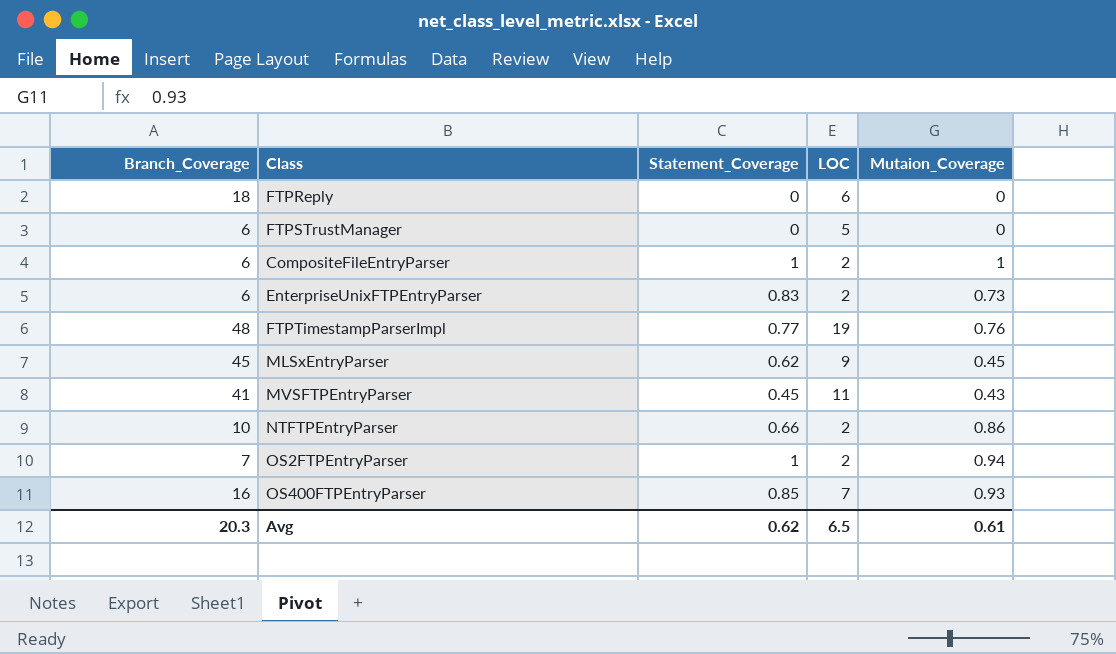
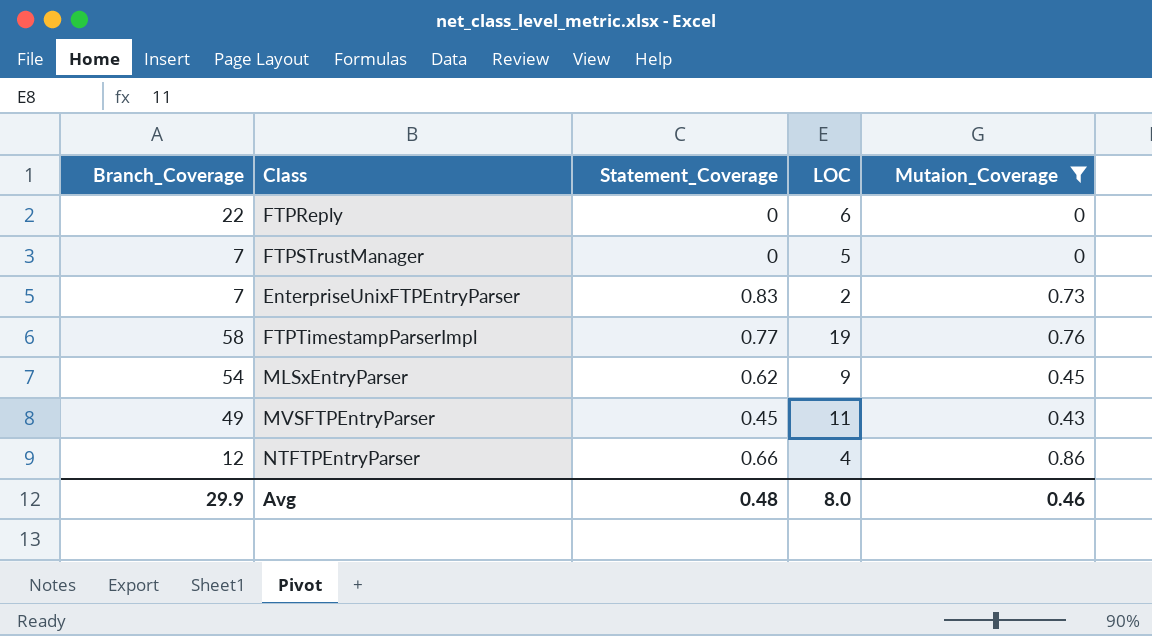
filter: none -> Mutaion_Coverage <= 0.86
FTPReply | Branch_Coverage: 18 -> 22
FTPSTrustManager | Branch_Coverage: 6 -> 7
EnterpriseUnixFTPEntryParser | Branch_Coverage: 6 -> 7
FTPTimestampParserImpl | Branch_Coverage: 48 -> 58
MLSxEntryParser | Branch_Coverage: 45 -> 54
MVSFTPEntryParser | Branch_Coverage: 41 -> 49
NTFTPEntryParser | Branch_Coverage: 10 -> 12
NTFTPEntryParser | LOC: 2 -> 4
Avg | Branch_Coverage: 20.3 -> 29.9
Avg | Statement_Coverage: 0.62 -> 0.48
Avg | LOC: 6.5 -> 8.0
Avg | Mutaion_Coverage: 0.61 -> 0.46

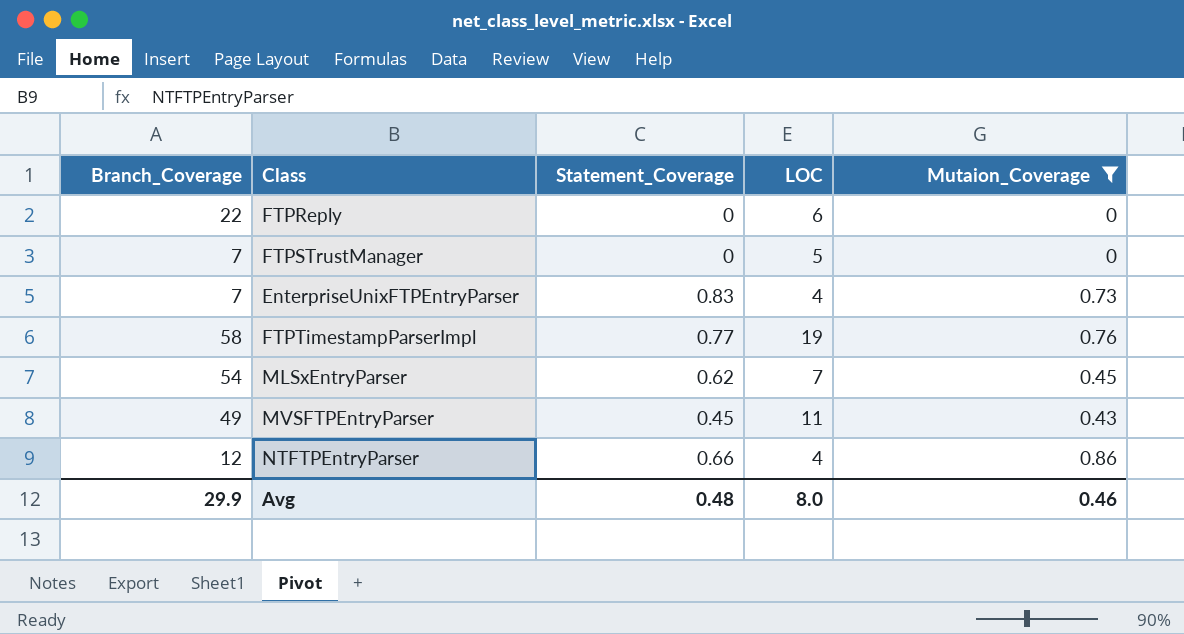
EnterpriseUnixFTPEntryParser | LOC: 2 -> 4
MLSxEntryParser | LOC: 9 -> 7

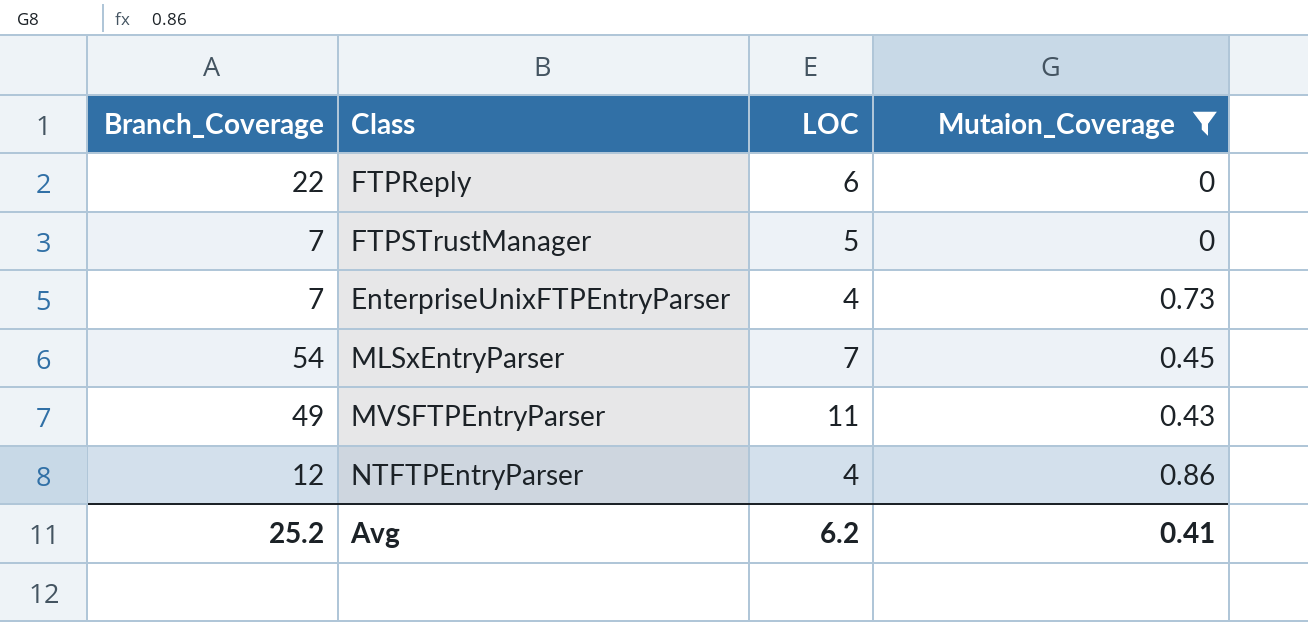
column Statement_Coverage | position: 3 -> none
row FTPTimestampParserImpl: 58 | 0.77 | 19 | 0.76 -> none
Avg | Branch_Coverage: 29.9 -> 25.2
Avg | LOC: 8.0 -> 6.2
Avg | Mutaion_Coverage: 0.46 -> 0.41

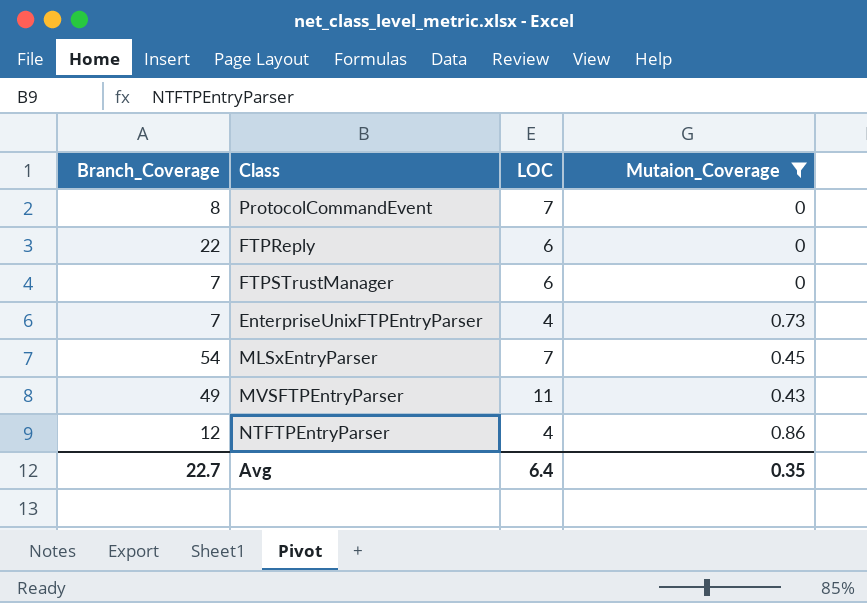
row ProtocolCommandEvent: none -> 8 | 7 | 0
FTPSTrustManager | LOC: 5 -> 6
Avg | Branch_Coverage: 25.2 -> 22.7
Avg | LOC: 6.2 -> 6.4
Avg | Mutaion_Coverage: 0.41 -> 0.35

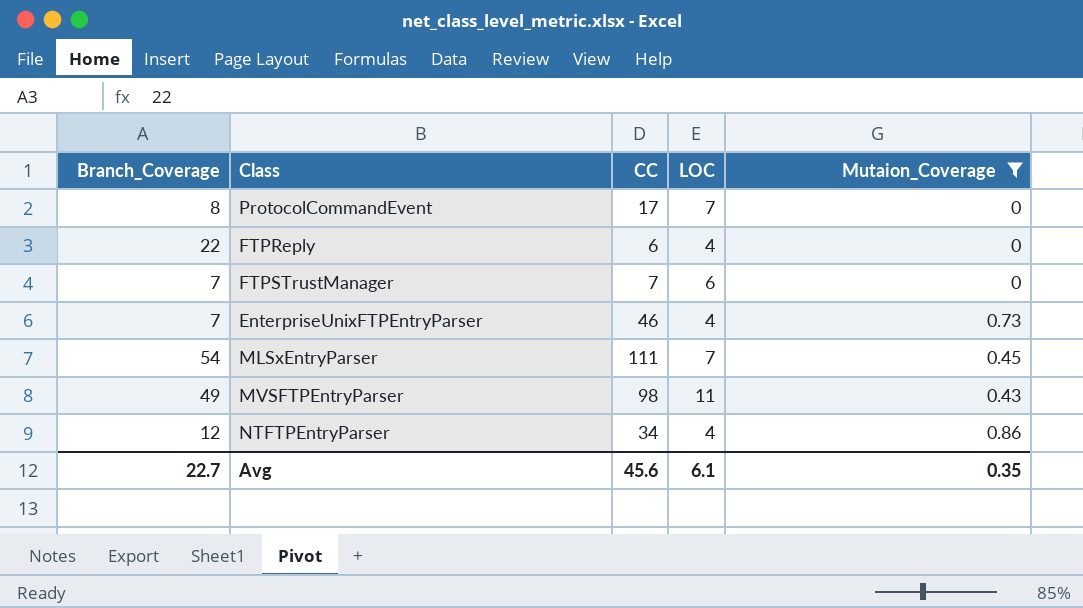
column CC | position: none -> 3
FTPReply | LOC: 6 -> 4
Avg | LOC: 6.4 -> 6.1

